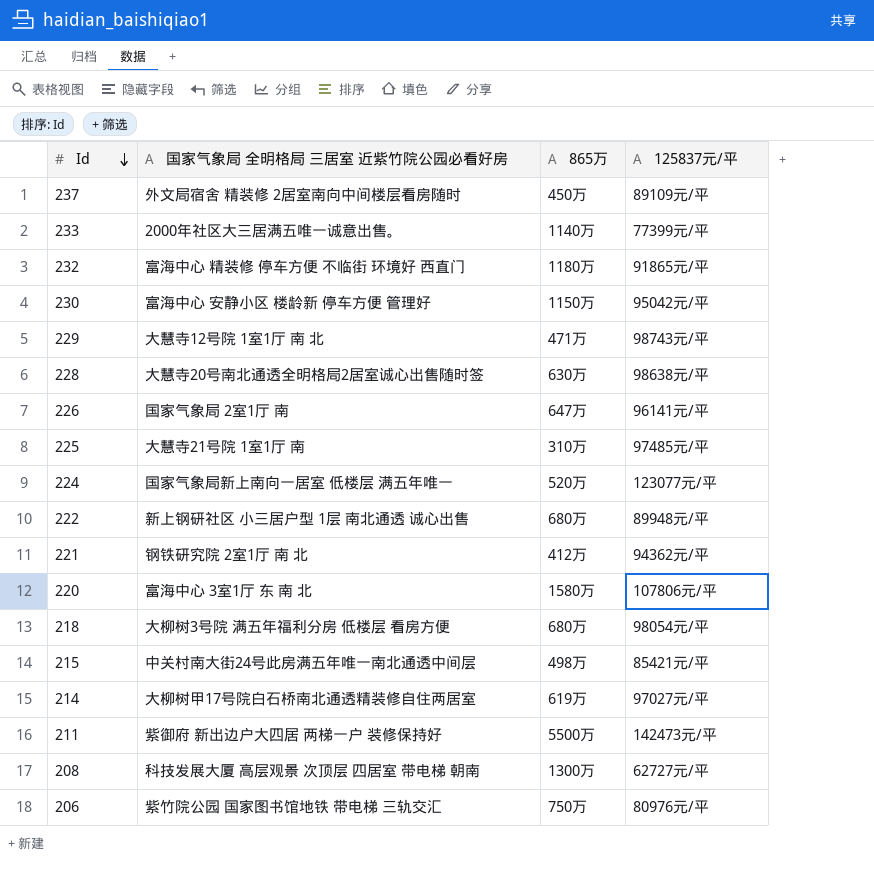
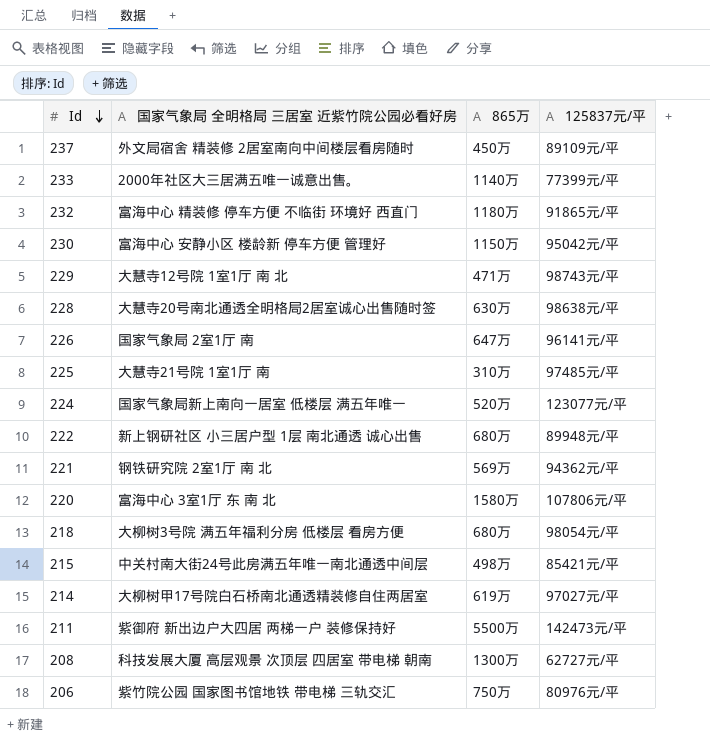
221 | 865万: 412万 -> 569万

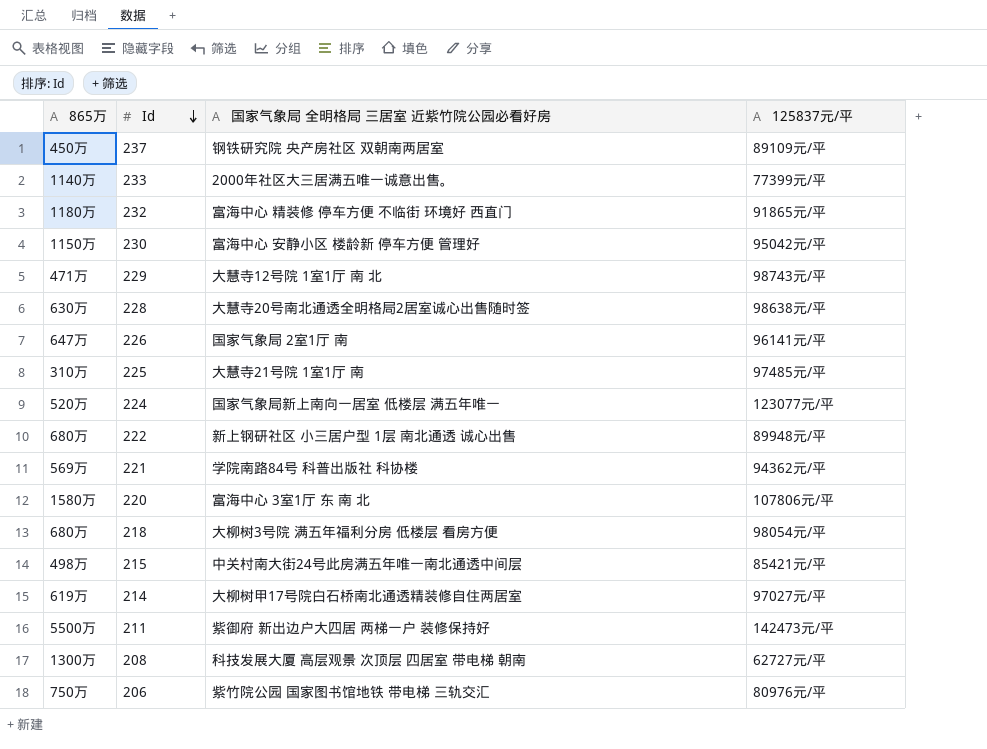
column 865万 | position: 3 -> 1
237 | 国家气象局 全明格局 三居室 近紫竹院公园必看好房: 外文局宿舍 精装修 2居室南向中间楼层看房随时 -> 钢铁研究院 央产房社区 双朝南两居室
221 | 国家气象局 全明格局 三居室 近紫竹院公园必看好房: 钢铁研究院 2室1厅 南 北 -> 学院南路84号 科普出版社 科协楼

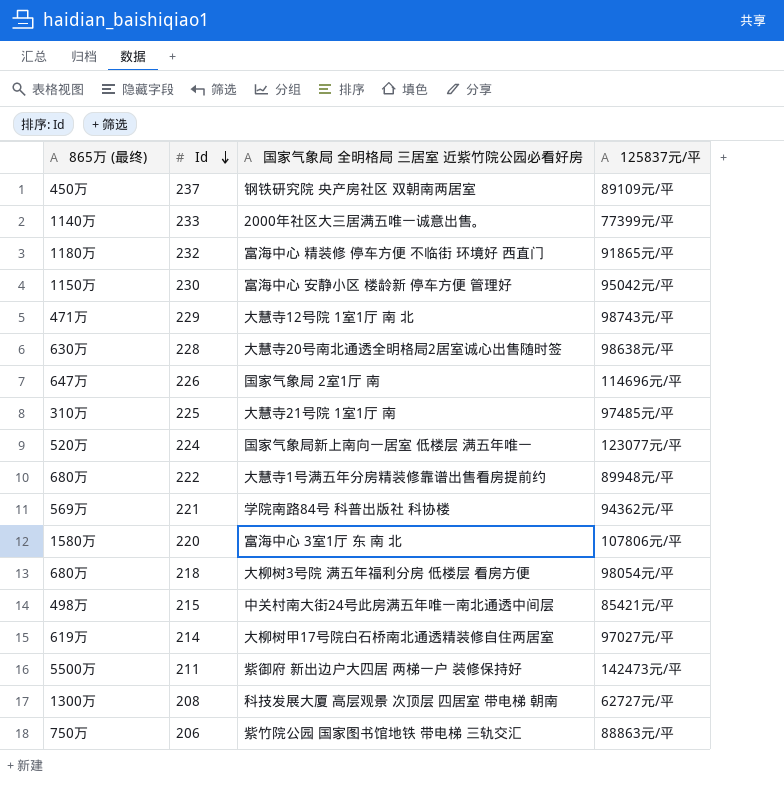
column name: 865万 -> 865万 (最终)
226 | 125837元/平: 96141元/平 -> 114696元/平
222 | 国家气象局 全明格局 三居室 近紫竹院公园必看好房: 新上钢研社区 小三居户型 1层 南北通透 诚心出售 -> 大慧寺1号满五年分房精装修靠谱出售看房提前约
206 | 125837元/平: 80976元/平 -> 88863元/平

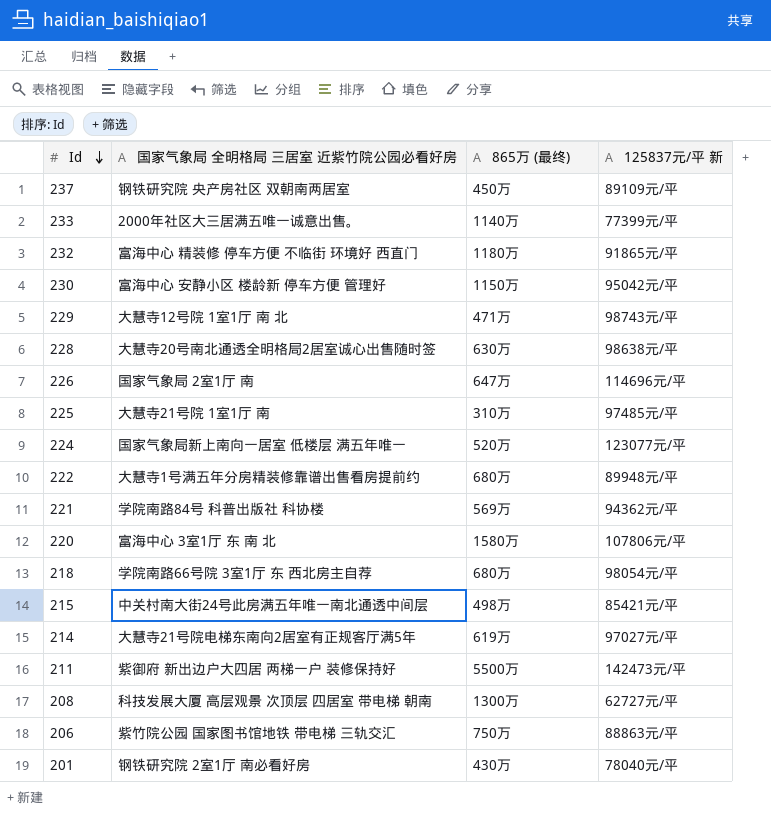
column 865万 (最终) | position: 1 -> 3
column name: 125837元/平 -> 125837元/平 新
218 | 国家气象局 全明格局 三居室 近紫竹院公园必看好房: 大柳树3号院 满五年福利分房 低楼层 看房方便 -> 学院南路66号院 3室1厅 东 西北房主自荐
214 | 国家气象局 全明格局 三居室 近紫竹院公园必看好房: 大柳树甲17号院白石桥南北通透精装修自住两居室 -> 大慧寺21号院电梯东南向2居室有正规客厅满5年
row 201: none -> 钢铁研究院 2室1厅 南必看好房 | 430万 | 78040元/平

